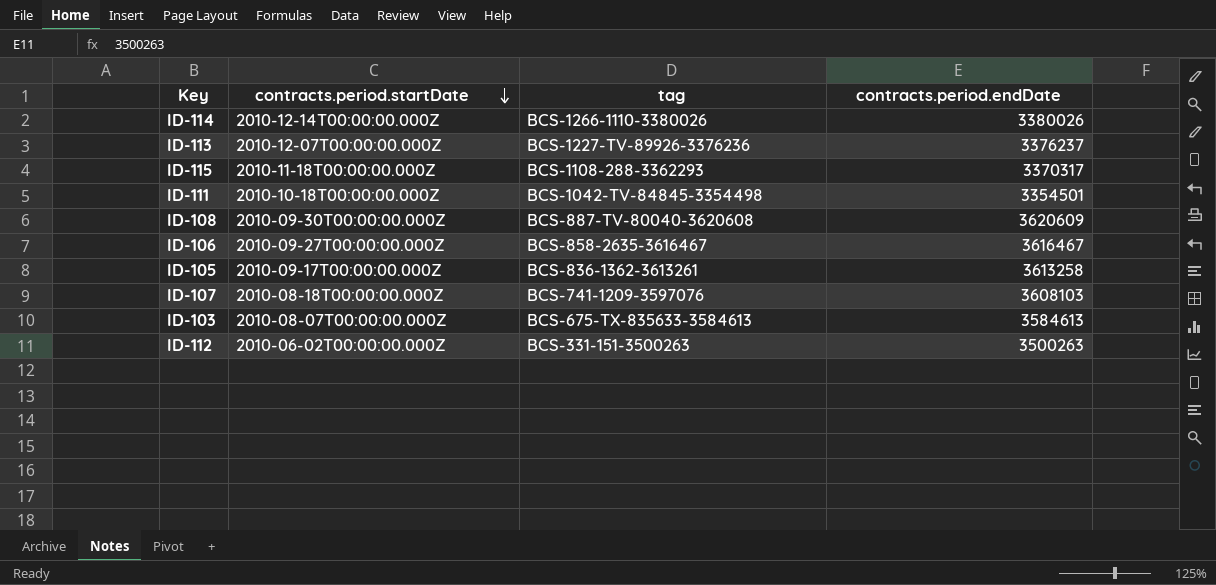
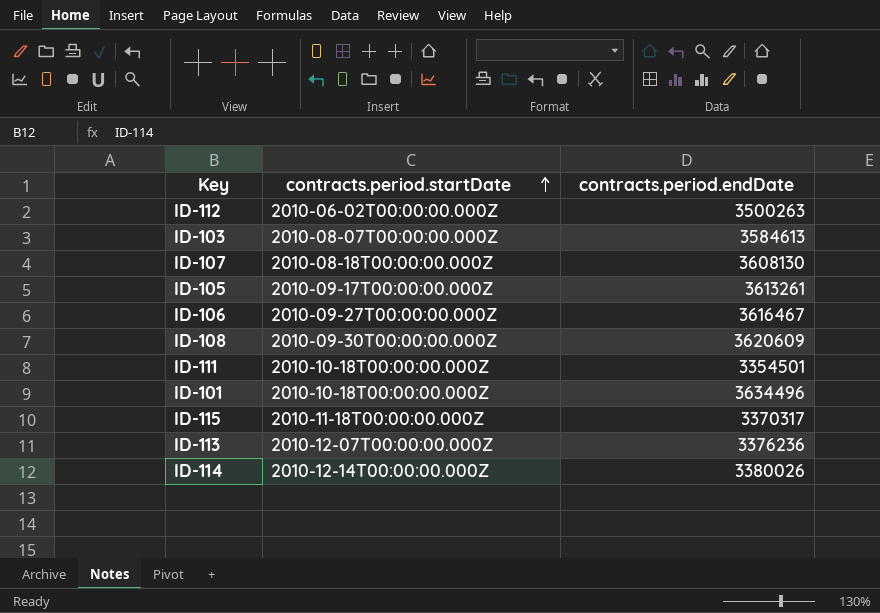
row order: contracts.period.startDate descending -> contracts.period.startDate ascending
column tag | position: 3 -> none
ID-107 | contracts.period.endDate: 3608103 -> 3608130
ID-105 | contracts.period.endDate: 3613258 -> 3613261
row ID-101: none -> 2010-10-18T00:00:00.000Z | 3634496
ID-113 | contracts.period.endDate: 3376237 -> 3376236

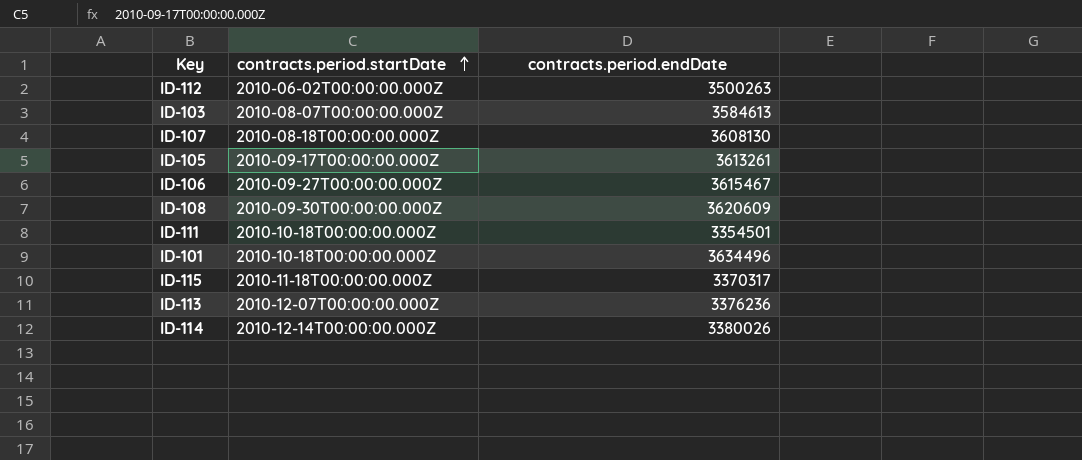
ID-106 | contracts.period.endDate: 3616467 -> 3615467

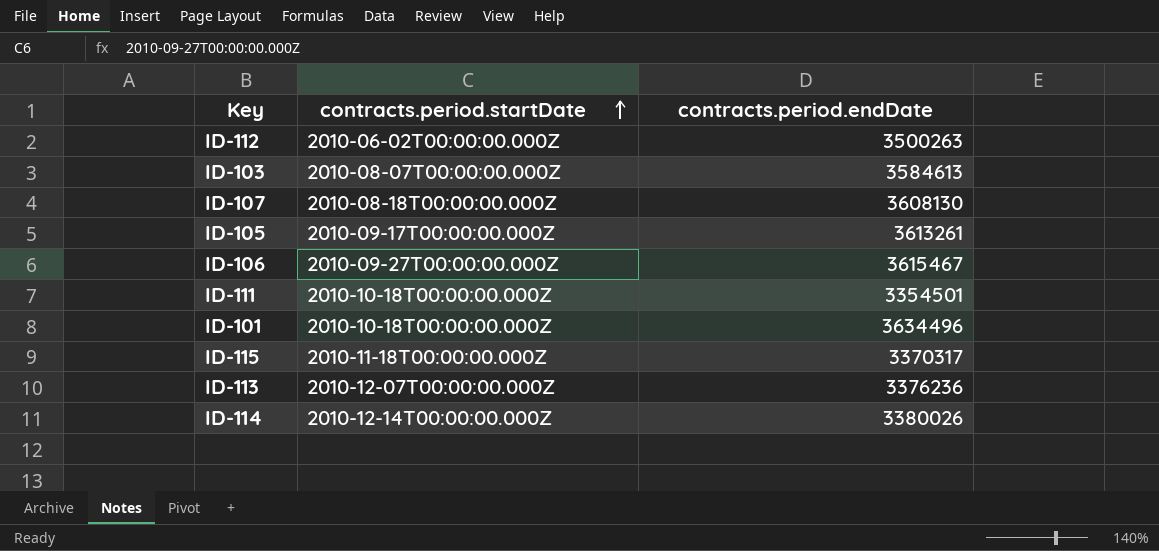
row ID-108: 2010-09-30T00:00:00.000Z | 3620609 -> none

